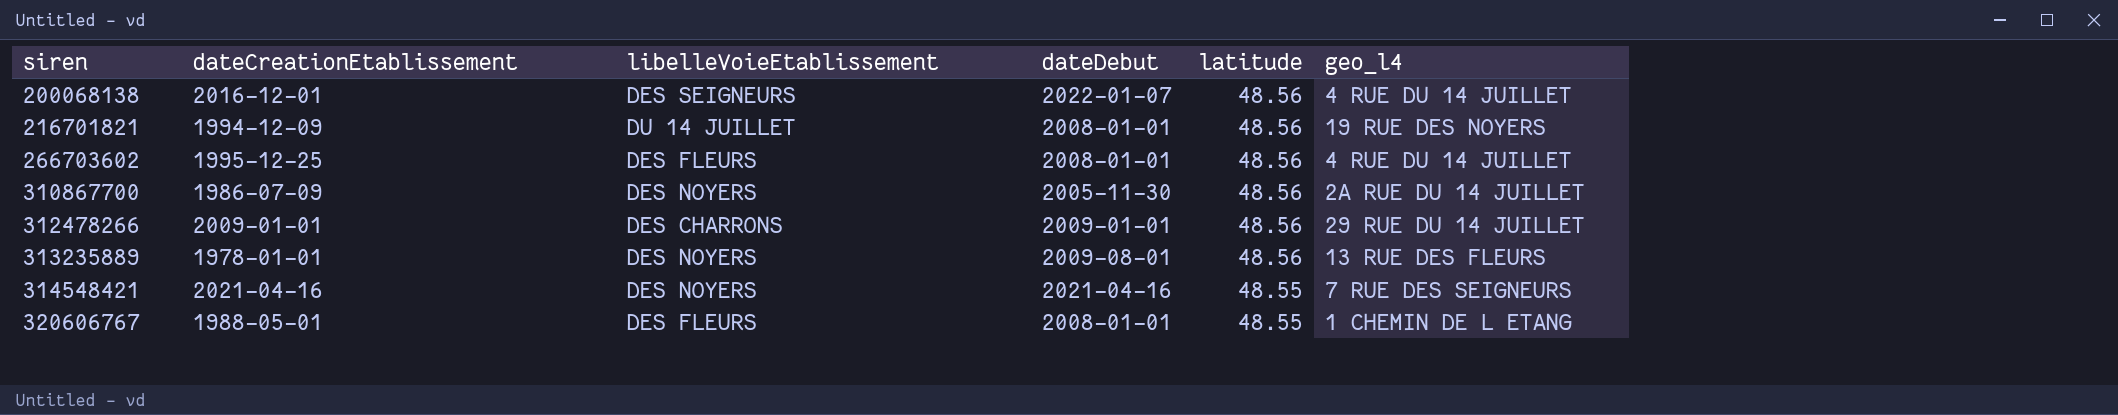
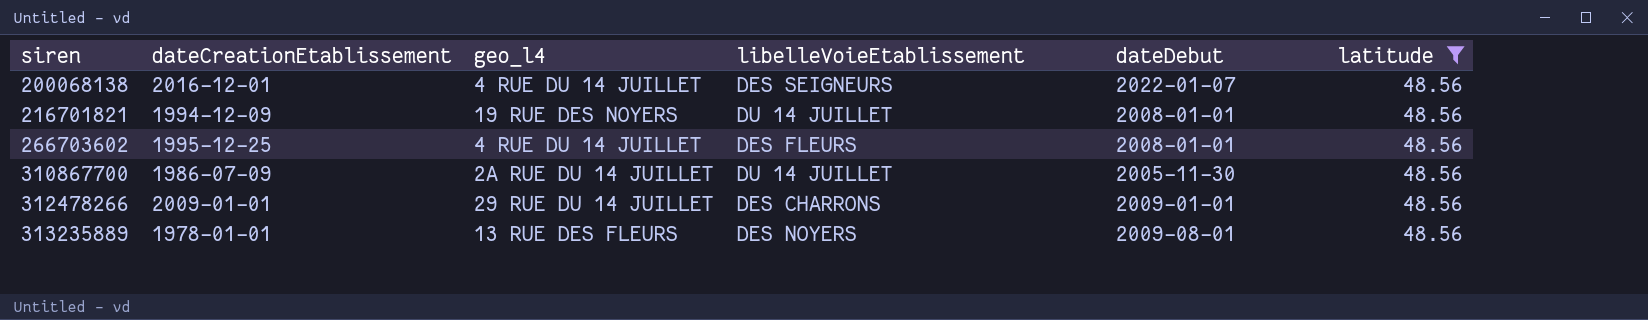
filter: none -> latitude = 48.56
column geo_l4 | position: 6 -> 3
310867700 | libelleVoieEtablissement: DES NOYERS -> DU 14 JUILLET

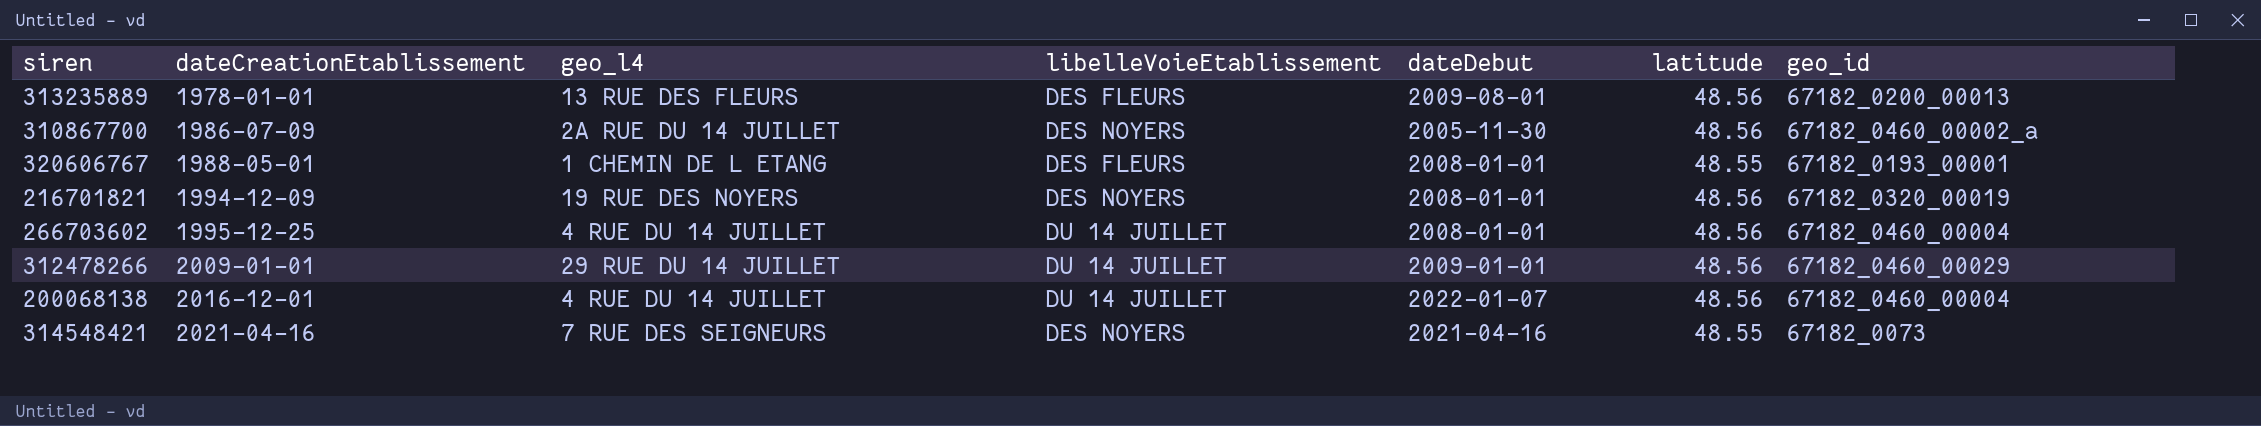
filter: latitude = 48.56 -> none
row order: siren ascending -> dateCreationEtablissement ascending
column geo_id | position: none -> 7
313235889 | libelleVoieEtablissement: DES NOYERS -> DES FLEURS
310867700 | libelleVoieEtablissement: DU 14 JUILLET -> DES NOYERS
216701821 | libelleVoieEtablissement: DU 14 JUILLET -> DES NOYERS
266703602 | libelleVoieEtablissement: DES FLEURS -> DU 14 JUILLET
312478266 | libelleVoieEtablissement: DES CHARRONS -> DU 14 JUILLET
200068138 | libelleVoieEtablissement: DES SEIGNEURS -> DU 14 JUILLET

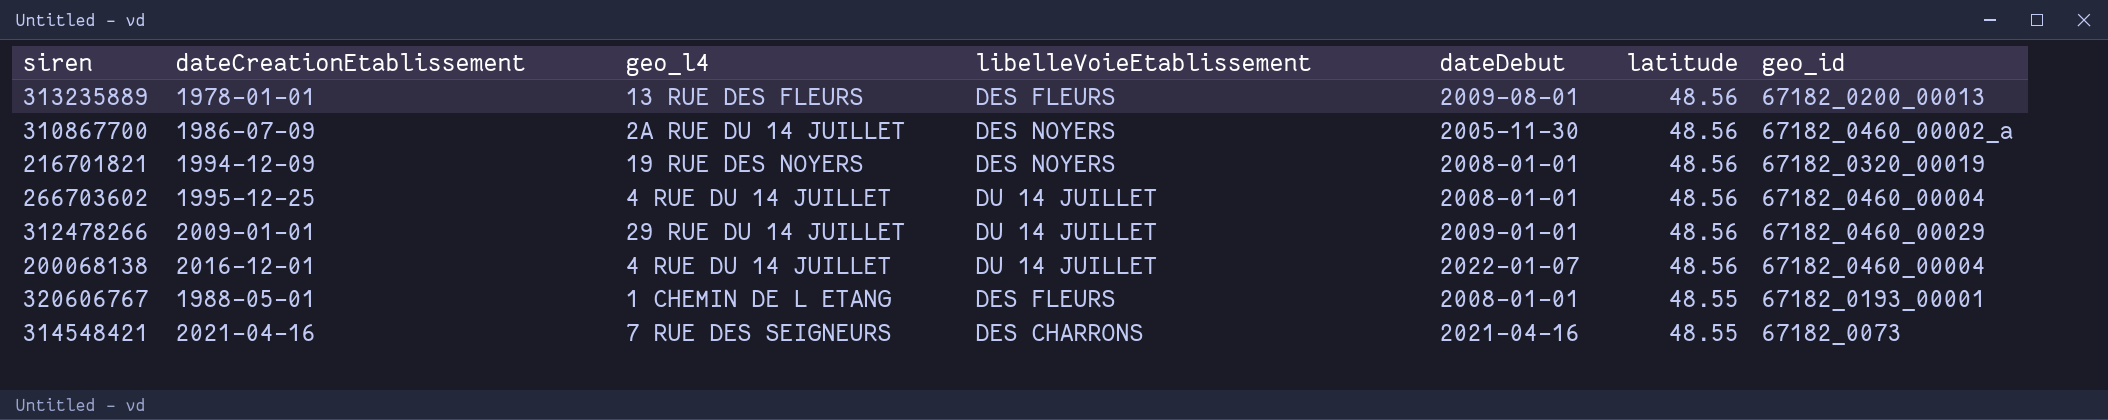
row order: dateCreationEtablissement ascending -> latitude descending
314548421 | libelleVoieEtablissement: DES NOYERS -> DES CHARRONS

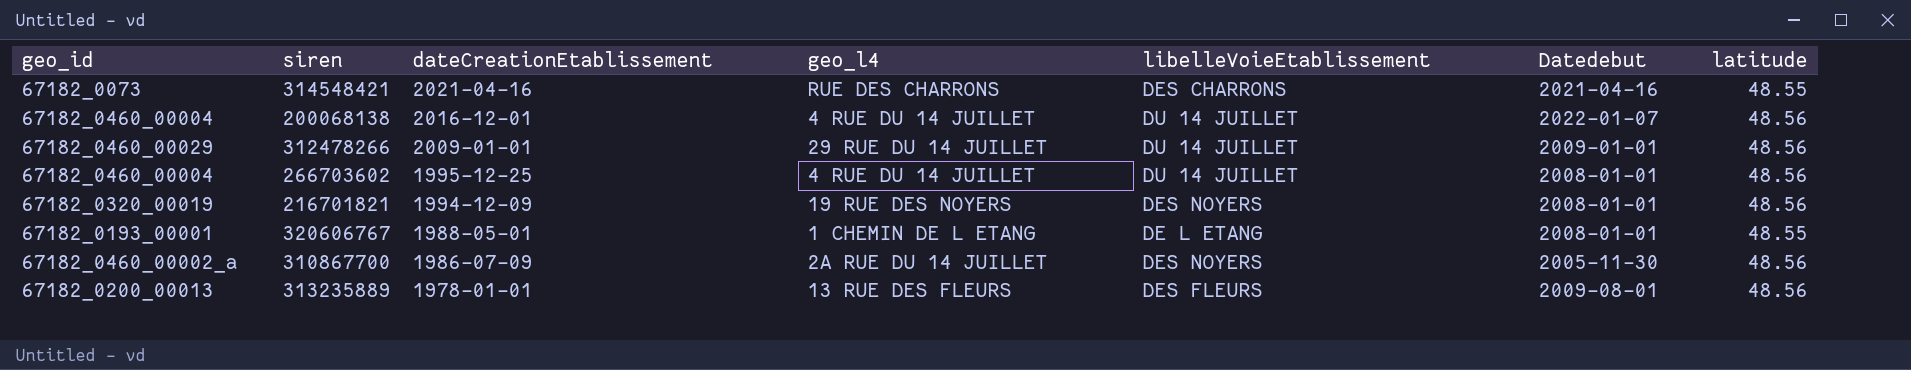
row order: latitude descending -> dateCreationEtablissement descending
column geo_id | position: 7 -> 1
column name: dateDebut -> Datedebut
314548421 | geo_l4: 7 RUE DES SEIGNEURS -> RUE DES CHARRONS
320606767 | libelleVoieEtablissement: DES FLEURS -> DE L ETANG

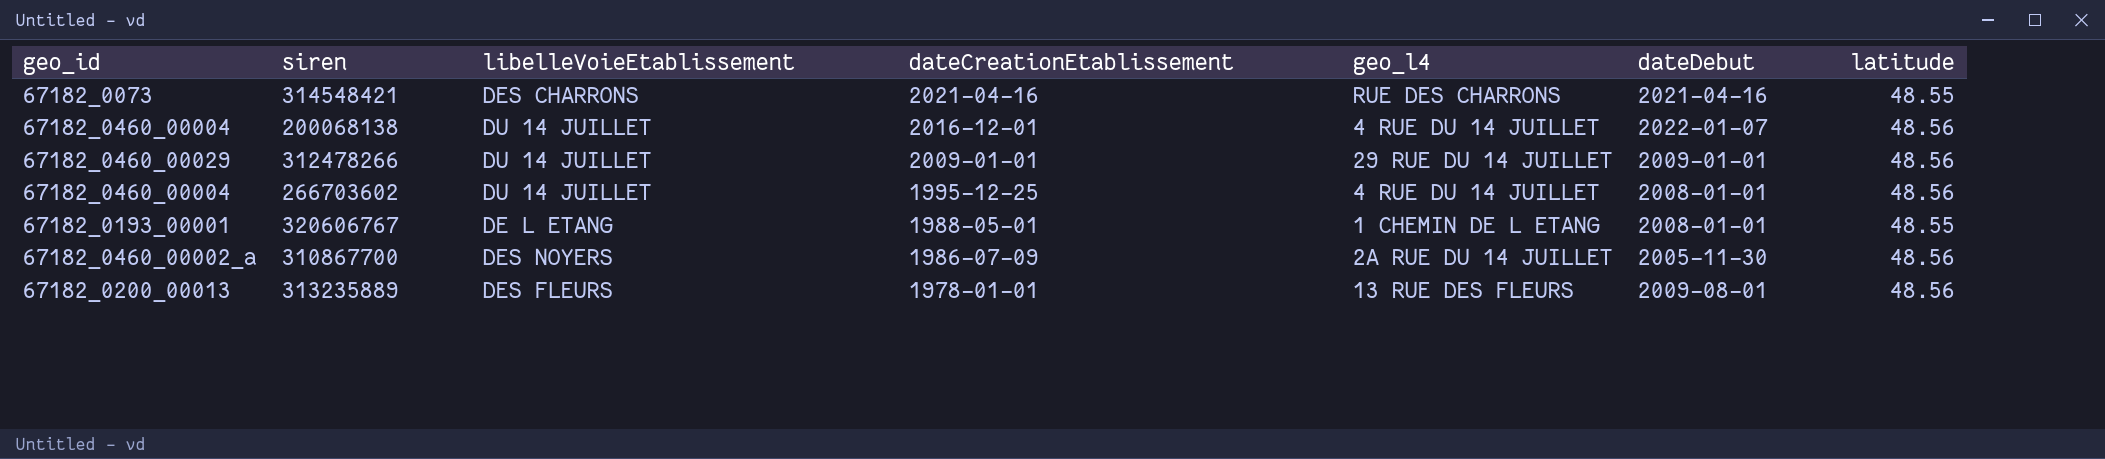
column libelleVoieEtablissement | position: 5 -> 3
column name: Datedebut -> dateDebut
row 216701821: 67182_0320_00019 | 1994-12-09 | 19 RUE DES NOYERS | DES NOYERS | 2008-01-01 | 48.56 -> none

